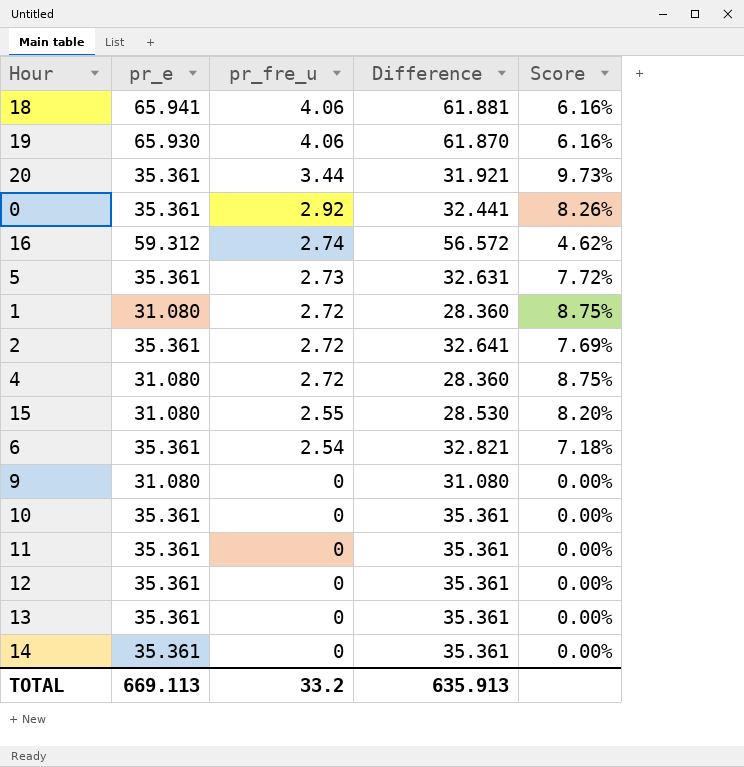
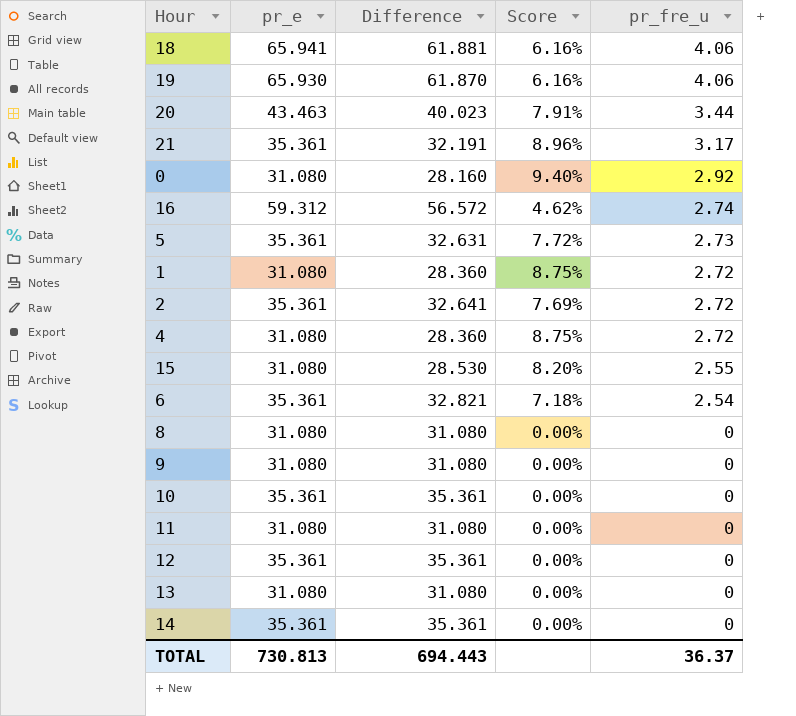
column pr_fre_u | position: 3 -> 5
20 | pr_e: 35.361 -> 43.463
20 | Difference: 31.921 -> 40.023
20 | Score: 9.73% -> 7.91%
row 21: none -> 35.361 | 32.191 | 8.96% | 3.17
0 | pr_e: 35.361 -> 31.080
0 | Difference: 32.441 -> 28.160
0 | Score: 8.26% -> 9.40%
row 8: none -> 31.080 | 31.080 | 0.00% | 0
11 | pr_e: 35.361 -> 31.080
11 | Difference: 35.361 -> 31.080
13 | pr_e: 35.361 -> 31.080
13 | Difference: 35.361 -> 31.080
TOTAL | pr_e: 669.113 -> 730.813
TOTAL | Difference: 635.913 -> 694.443
TOTAL | pr_fre_u: 33.2 -> 36.37

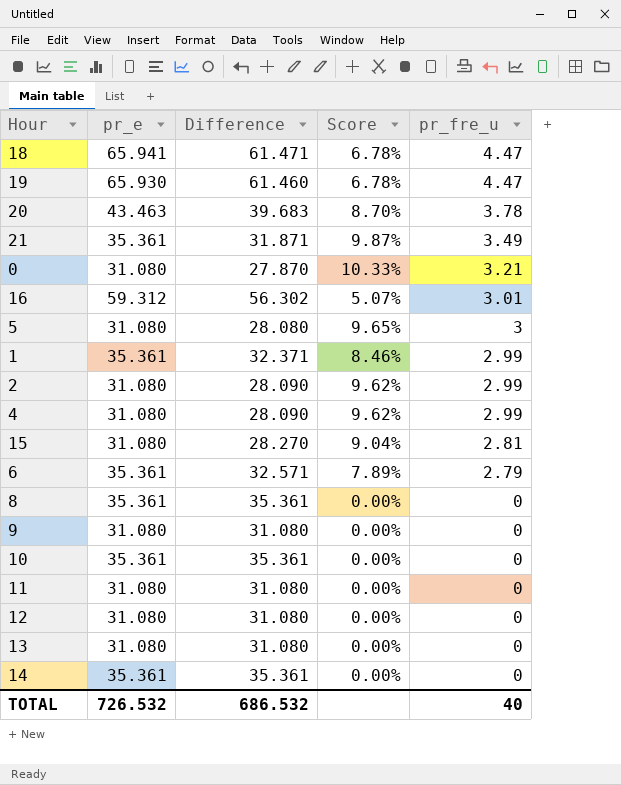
18 | Difference: 61.881 -> 61.471
18 | Score: 6.16% -> 6.78%
18 | pr_fre_u: 4.06 -> 4.47
19 | Difference: 61.870 -> 61.460
19 | Score: 6.16% -> 6.78%
19 | pr_fre_u: 4.06 -> 4.47
20 | Difference: 40.023 -> 39.683
20 | Score: 7.91% -> 8.70%
20 | pr_fre_u: 3.44 -> 3.78
21 | Difference: 32.191 -> 31.871
21 | Score: 8.96% -> 9.87%
21 | pr_fre_u: 3.17 -> 3.49
0 | Difference: 28.160 -> 27.870
0 | Score: 9.40% -> 10.33%
0 | pr_fre_u: 2.92 -> 3.21
16 | Difference: 56.572 -> 56.302
16 | Score: 4.62% -> 5.07%
16 | pr_fre_u: 2.74 -> 3.01
5 | pr_e: 35.361 -> 31.080
5 | Difference: 32.631 -> 28.080
5 | Score: 7.72% -> 9.65%
5 | pr_fre_u: 2.73 -> 3
1 | pr_e: 31.080 -> 35.361
1 | Difference: 28.360 -> 32.371
1 | Score: 8.75% -> 8.46%
1 | pr_fre_u: 2.72 -> 2.99
2 | pr_e: 35.361 -> 31.080
2 | Difference: 32.641 -> 28.090
2 | Score: 7.69% -> 9.62%
2 | pr_fre_u: 2.72 -> 2.99
4 | Difference: 28.360 -> 28.090
4 | Score: 8.75% -> 9.62%
4 | pr_fre_u: 2.72 -> 2.99
15 | Difference: 28.530 -> 28.270
15 | Score: 8.20% -> 9.04%
15 | pr_fre_u: 2.55 -> 2.81
6 | Difference: 32.821 -> 32.571
6 | Score: 7.18% -> 7.89%
6 | pr_fre_u: 2.54 -> 2.79
8 | pr_e: 31.080 -> 35.361
8 | Difference: 31.080 -> 35.361
12 | pr_e: 35.361 -> 31.080
12 | Difference: 35.361 -> 31.080
TOTAL | pr_e: 730.813 -> 726.532
TOTAL | Difference: 694.443 -> 686.532
TOTAL | pr_fre_u: 36.37 -> 40

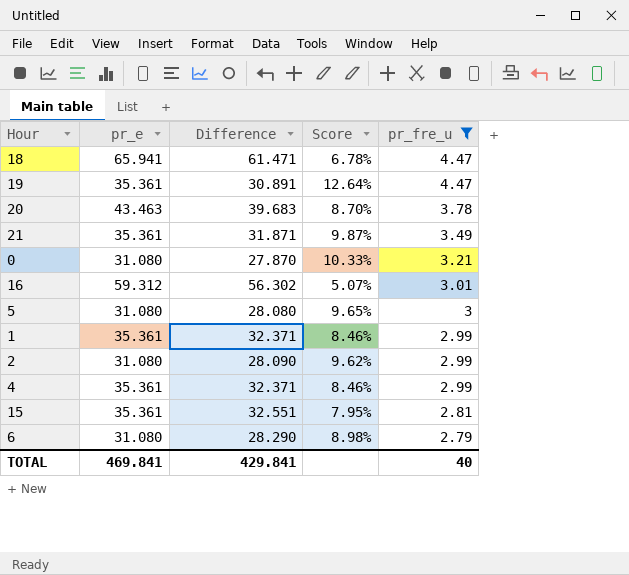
filter: none -> pr_fre_u != 0
19 | pr_e: 65.930 -> 35.361
19 | Difference: 61.460 -> 30.891
19 | Score: 6.78% -> 12.64%
4 | pr_e: 31.080 -> 35.361
4 | Difference: 28.090 -> 32.371
4 | Score: 9.62% -> 8.46%
15 | pr_e: 31.080 -> 35.361
15 | Difference: 28.270 -> 32.551
15 | Score: 9.04% -> 7.95%
6 | pr_e: 35.361 -> 31.080
6 | Difference: 32.571 -> 28.290
6 | Score: 7.89% -> 8.98%
TOTAL | pr_e: 726.532 -> 469.841
TOTAL | Difference: 686.532 -> 429.841

